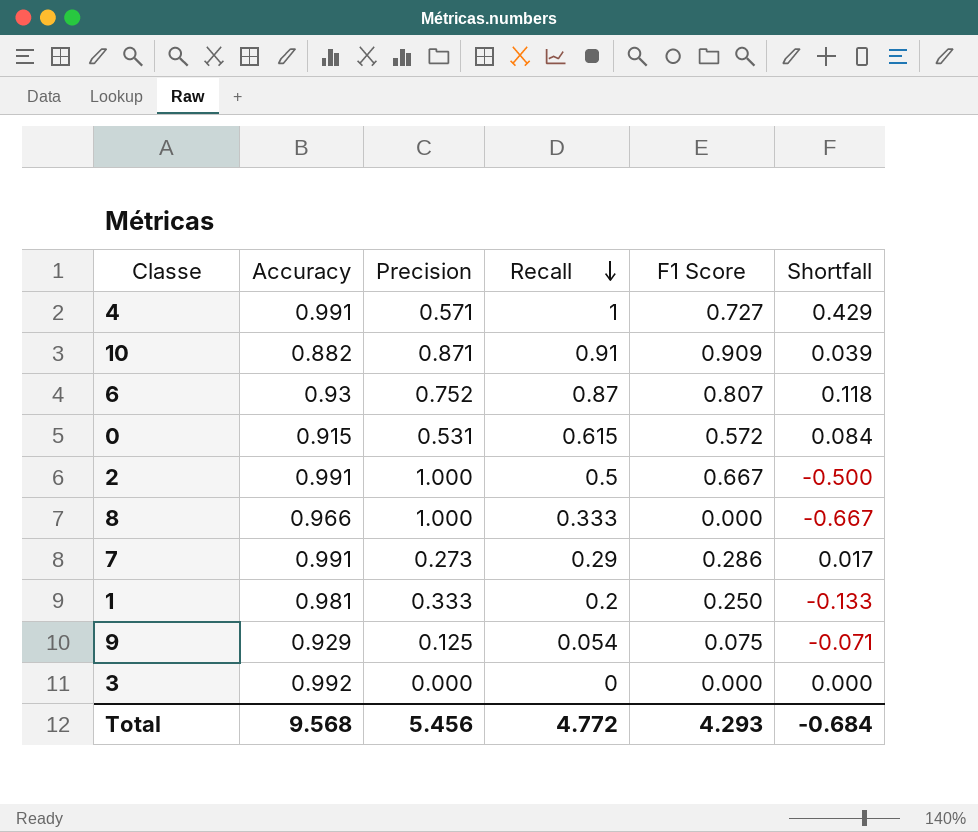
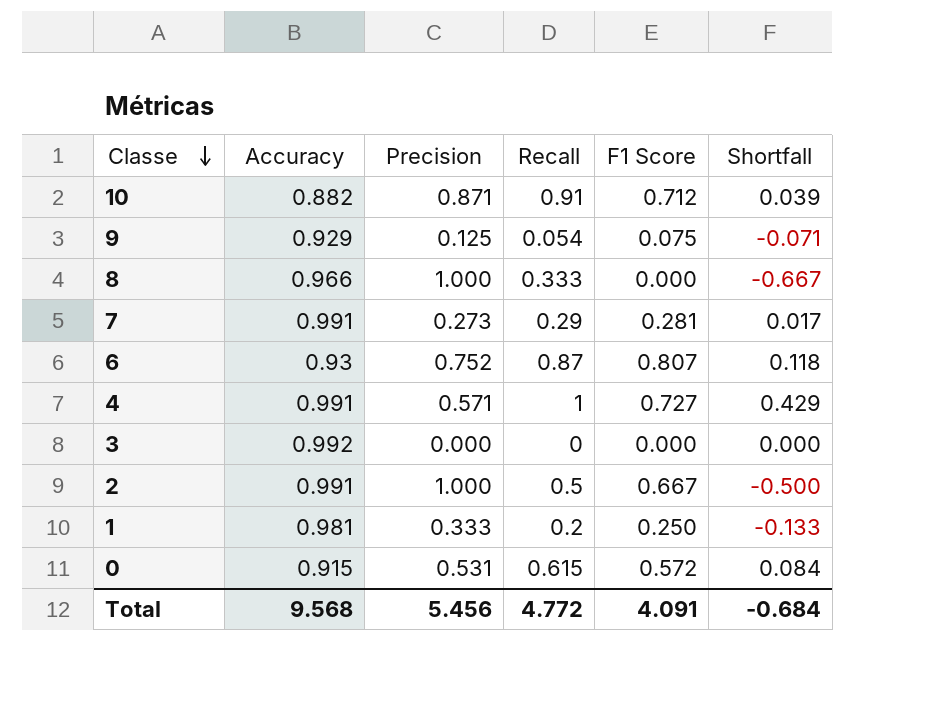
row order: Recall descending -> Classe descending
10 | F1 Score: 0.909 -> 0.712
7 | F1 Score: 0.286 -> 0.281
Total | F1 Score: 4.293 -> 4.091

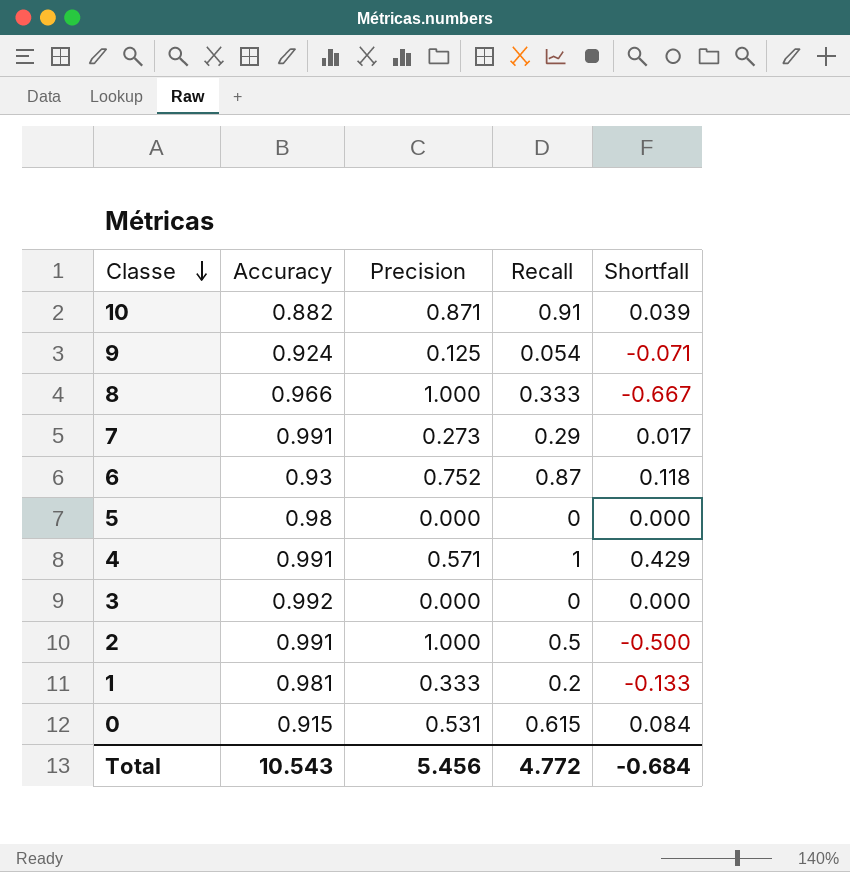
column F1 Score | position: 5 -> none
9 | Accuracy: 0.929 -> 0.924
row 5: none -> 0.98 | 0.000 | 0 | 0.000
Total | Accuracy: 9.568 -> 10.543

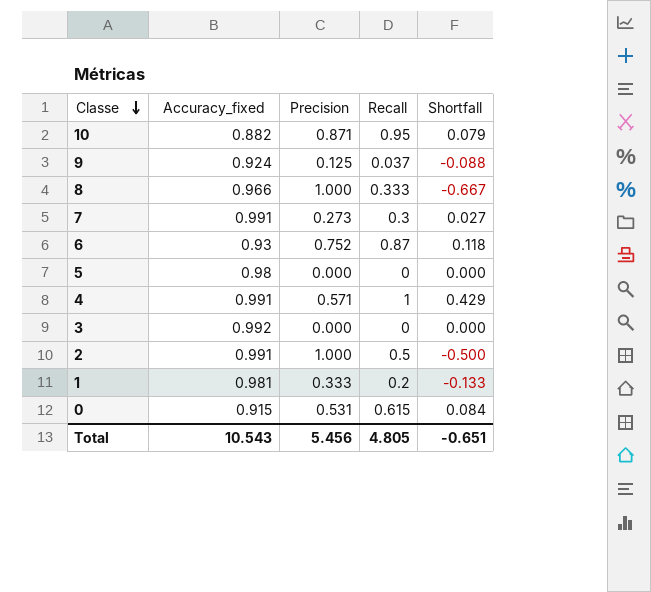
column name: Accuracy -> Accuracy_fixed
10 | Recall: 0.91 -> 0.95
10 | Shortfall: 0.039 -> 0.079
9 | Recall: 0.054 -> 0.037
9 | Shortfall: -0.071 -> -0.088
7 | Recall: 0.29 -> 0.3
7 | Shortfall: 0.017 -> 0.027
Total | Recall: 4.772 -> 4.805
Total | Shortfall: -0.684 -> -0.651

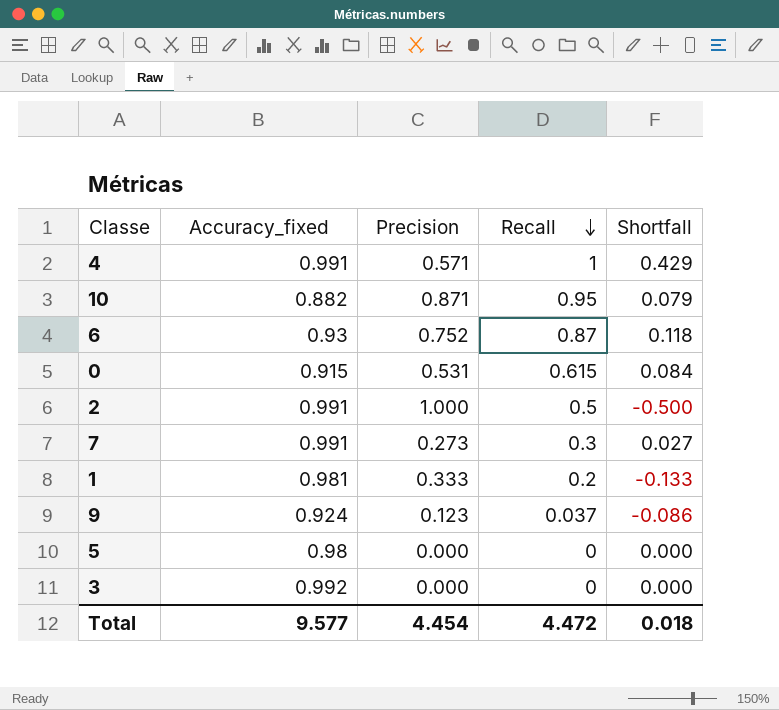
row order: Classe descending -> Recall descending
row 8: 0.966 | 1.000 | 0.333 | -0.667 -> none
9 | Precision: 0.125 -> 0.123
9 | Shortfall: -0.088 -> -0.086
Total | Accuracy_fixed: 10.543 -> 9.577
Total | Precision: 5.456 -> 4.454
Total | Recall: 4.805 -> 4.472
Total | Shortfall: -0.651 -> 0.018

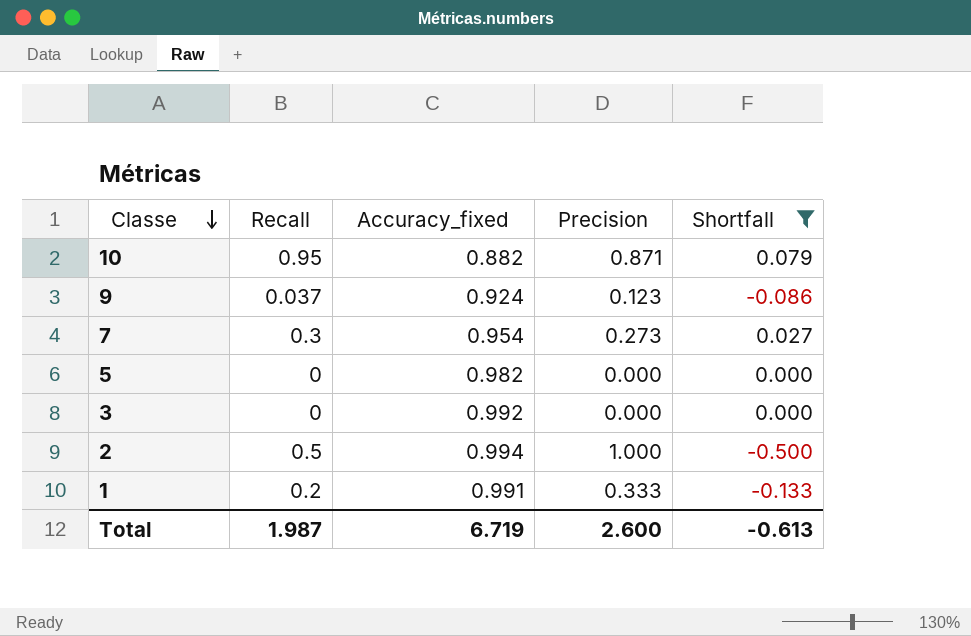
filter: none -> Shortfall <= 0.079
row order: Recall descending -> Classe descending
column Recall | position: 4 -> 2
7 | Accuracy_fixed: 0.991 -> 0.954
5 | Accuracy_fixed: 0.98 -> 0.982
2 | Accuracy_fixed: 0.991 -> 0.994
1 | Accuracy_fixed: 0.981 -> 0.991
Total | Recall: 4.472 -> 1.987
Total | Accuracy_fixed: 9.577 -> 6.719
Total | Precision: 4.454 -> 2.600
Total | Shortfall: 0.018 -> -0.613

